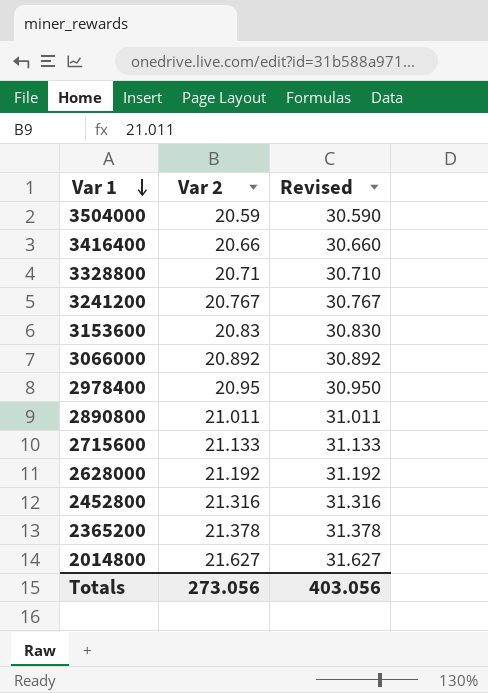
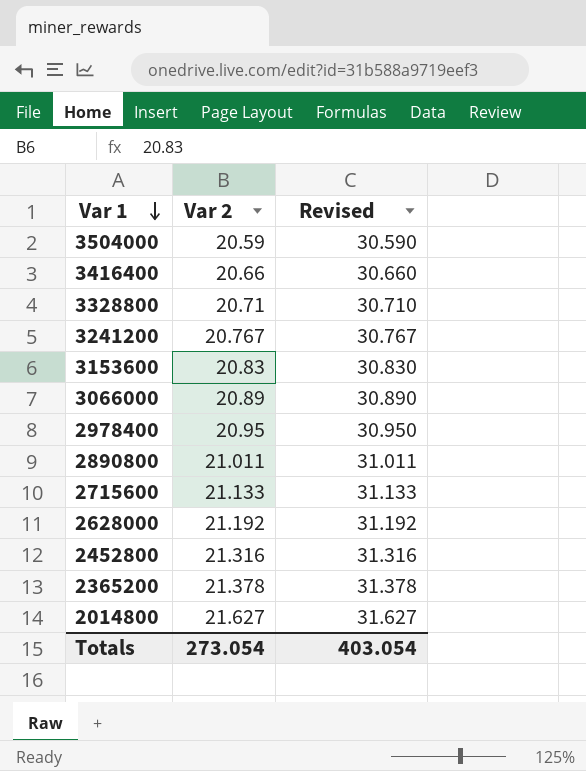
3066000 | Var 2: 20.892 -> 20.89
3066000 | Revised: 30.892 -> 30.890
Totals | Var 2: 273.056 -> 273.054
Totals | Revised: 403.056 -> 403.054

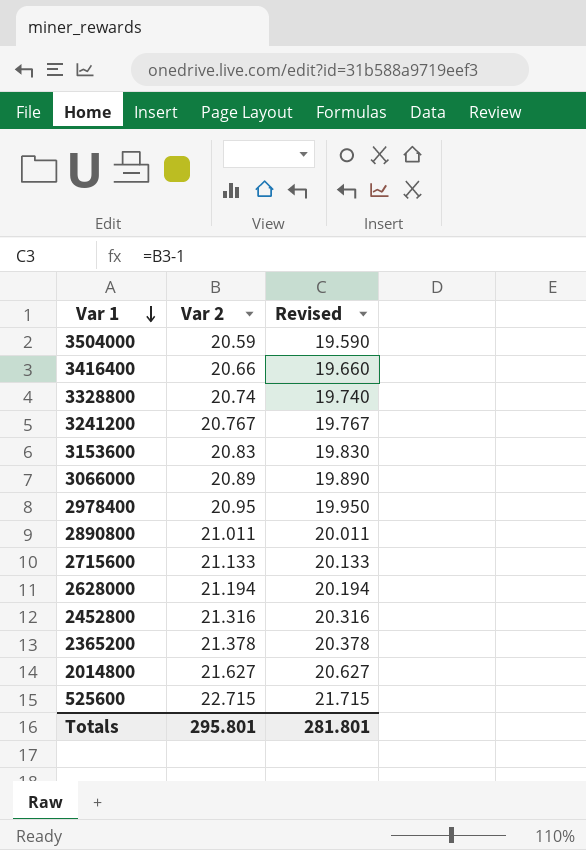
column Revised | formula: [Var 2] + 10 -> [Var 2] - 1
3328800 | Var 2: 20.71 -> 20.74
2628000 | Var 2: 21.192 -> 21.194
row 525600: none -> 22.715 | 21.715
Totals | Var 2: 273.054 -> 295.801
Totals | Revised: 403.054 -> 281.801

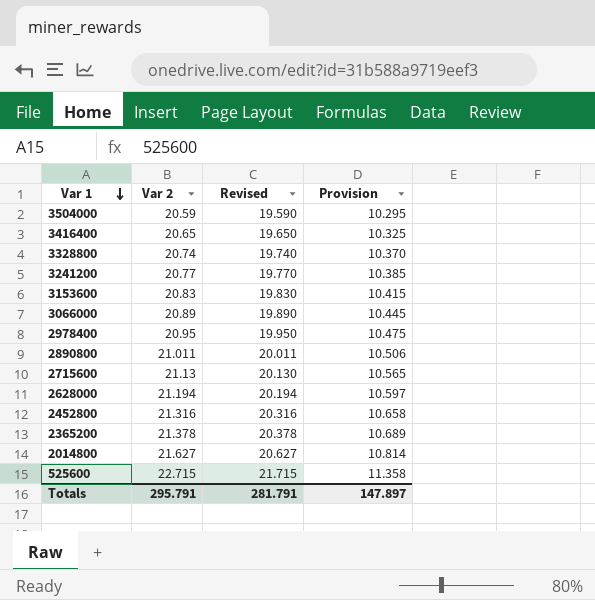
column Provision | formula: none -> [Var 2] * 0.5
3416400 | Var 2: 20.66 -> 20.65
3416400 | Revised: 19.660 -> 19.650
3241200 | Var 2: 20.767 -> 20.77
3241200 | Revised: 19.767 -> 19.770
2715600 | Var 2: 21.133 -> 21.13
2715600 | Revised: 20.133 -> 20.130
Totals | Var 2: 295.801 -> 295.791
Totals | Revised: 281.801 -> 281.791

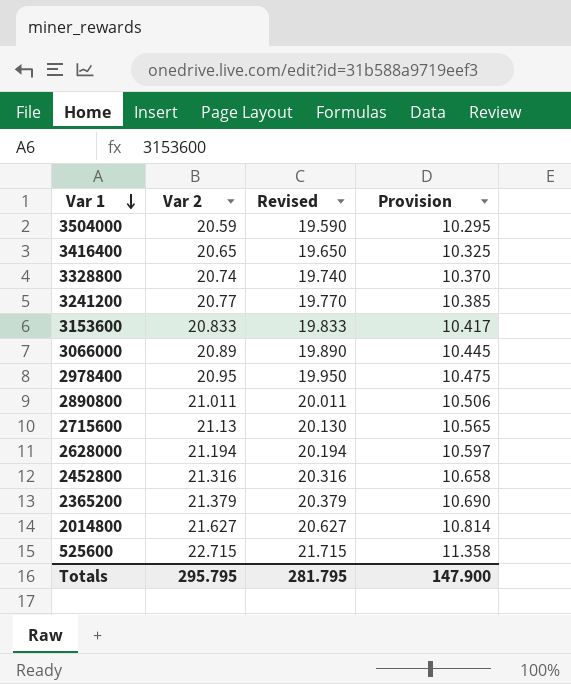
3153600 | Var 2: 20.83 -> 20.833
3153600 | Revised: 19.830 -> 19.833
3153600 | Provision: 10.415 -> 10.417
2365200 | Var 2: 21.378 -> 21.379
2365200 | Revised: 20.378 -> 20.379
2365200 | Provision: 10.689 -> 10.690
Totals | Var 2: 295.791 -> 295.795
Totals | Revised: 281.791 -> 281.795
Totals | Provision: 147.897 -> 147.900

